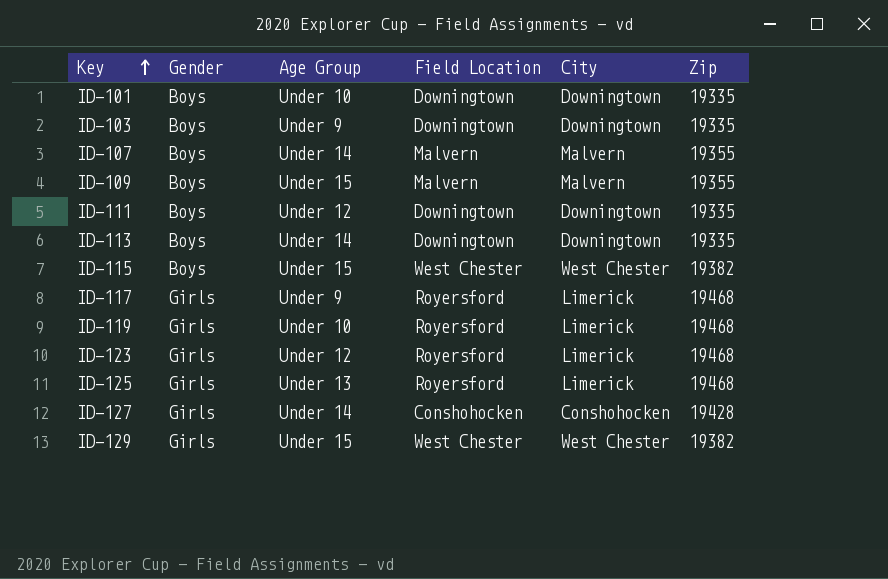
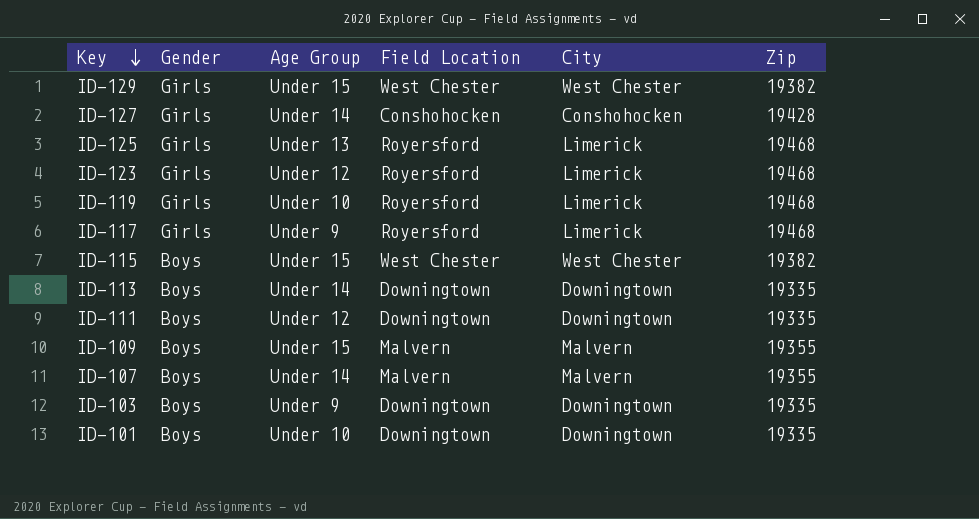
row order: Key ascending -> Key descending

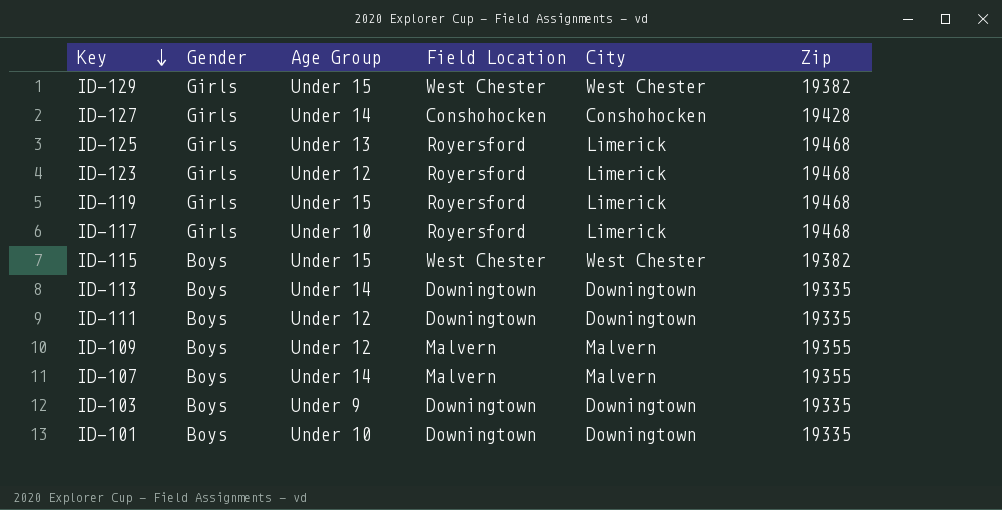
ID-119 | Age Group: Under 10 -> Under 15
ID-117 | Age Group: Under 9 -> Under 10
ID-109 | Age Group: Under 15 -> Under 12

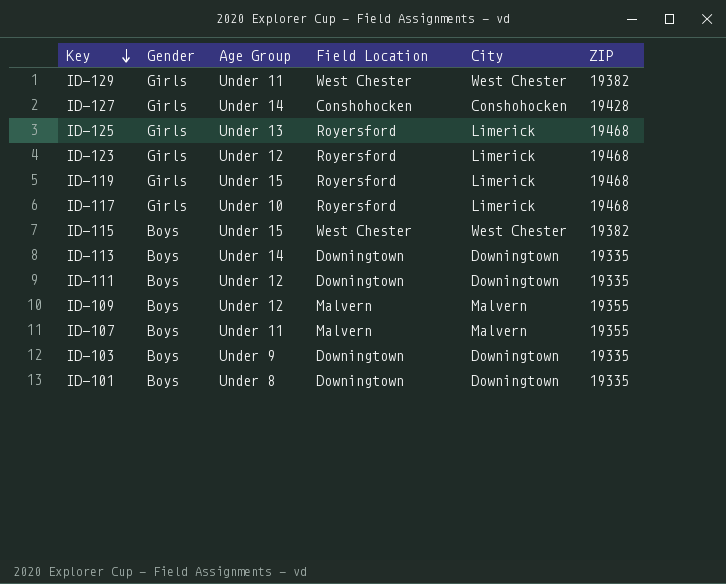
column name: Zip -> ZIP
ID-129 | Age Group: Under 15 -> Under 11
ID-107 | Age Group: Under 14 -> Under 11
ID-101 | Age Group: Under 10 -> Under 8

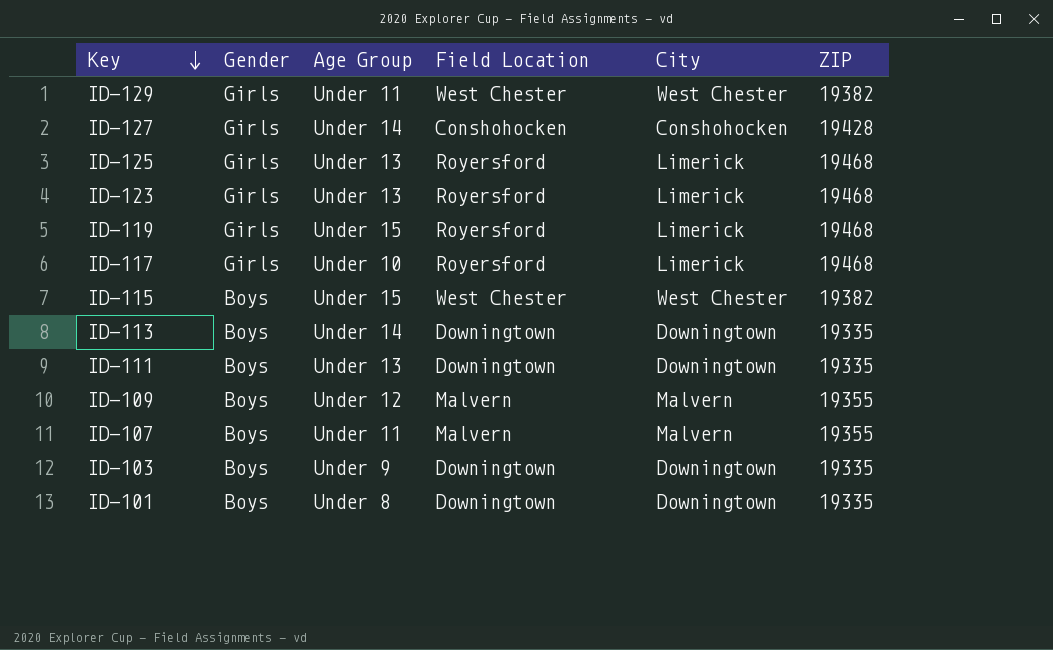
ID-123 | Age Group: Under 12 -> Under 13
ID-111 | Age Group: Under 12 -> Under 13

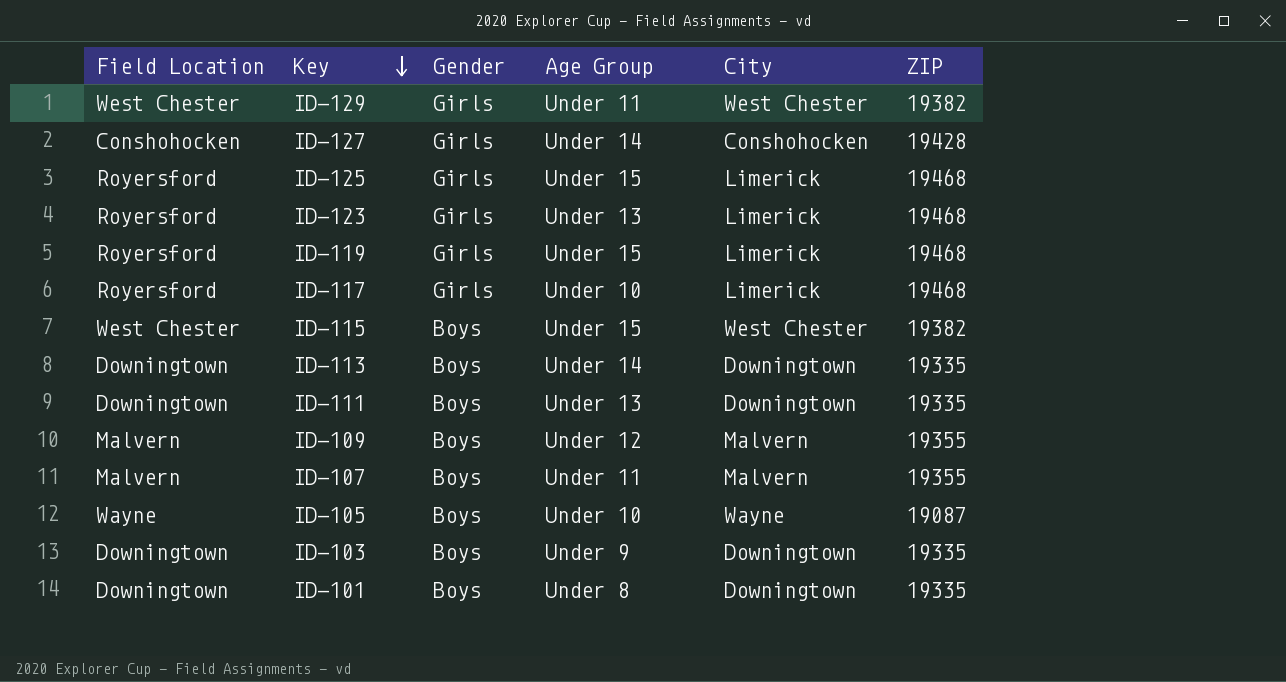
column Field Location | position: 4 -> 1
ID-125 | Age Group: Under 13 -> Under 15
row ID-105: none -> Wayne | Boys | Under 10 | Wayne | 19087

